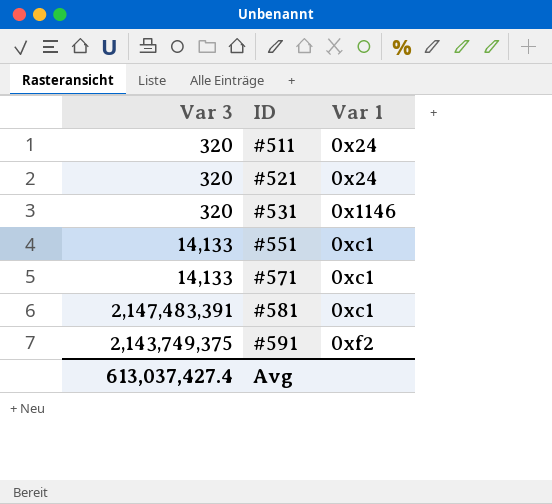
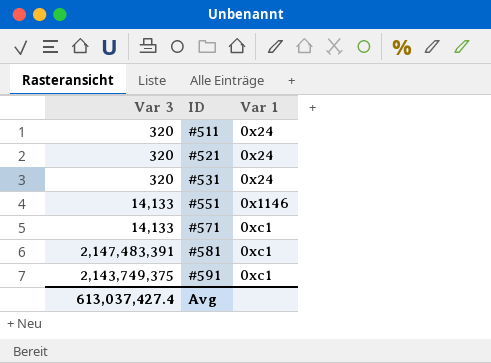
#531 | Var 1: 0x1146 -> 0x24
#551 | Var 1: 0xc1 -> 0x1146
#591 | Var 1: 0xf2 -> 0xc1

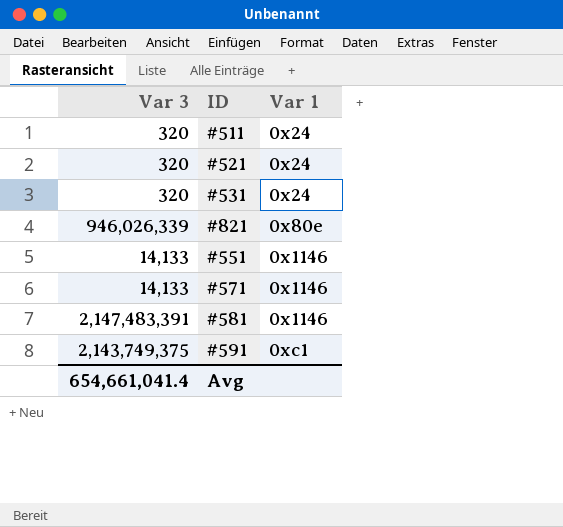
row #821: none -> 946,026,339 | 0x80e
#571 | Var 1: 0xc1 -> 0x1146
#581 | Var 1: 0xc1 -> 0x1146
Avg | Var 3: 613,037,427.4 -> 654,661,041.4

